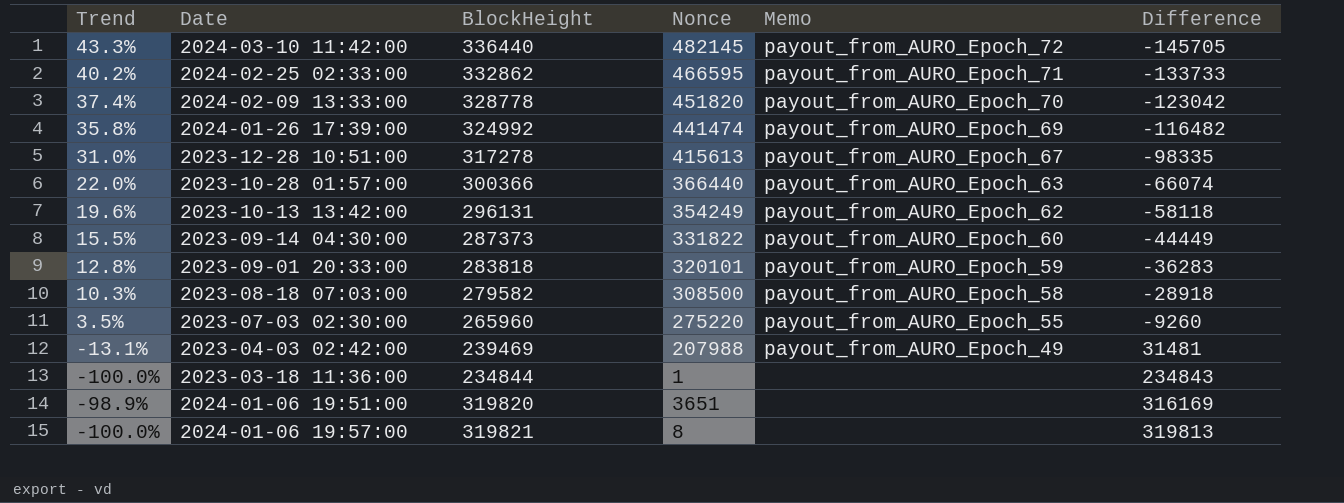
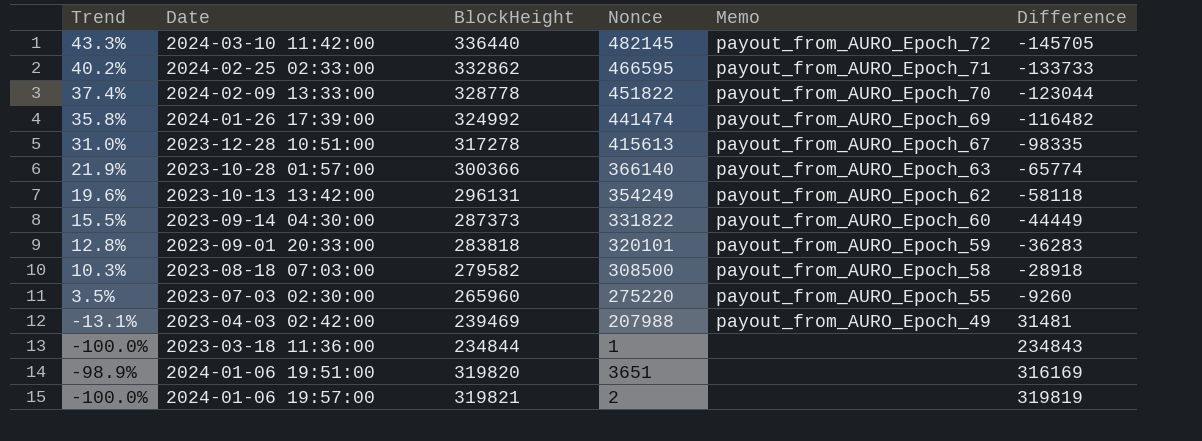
2024-02-09 13:33:00 | Nonce: 451820 -> 451822
2024-02-09 13:33:00 | Difference: -123042 -> -123044
2023-10-28 01:57:00 | Trend: 22.0% -> 21.9%
2023-10-28 01:57:00 | Nonce: 366440 -> 366140
2023-10-28 01:57:00 | Difference: -66074 -> -65774
2024-01-06 19:57:00 | Nonce: 8 -> 2
2024-01-06 19:57:00 | Difference: 319813 -> 319819

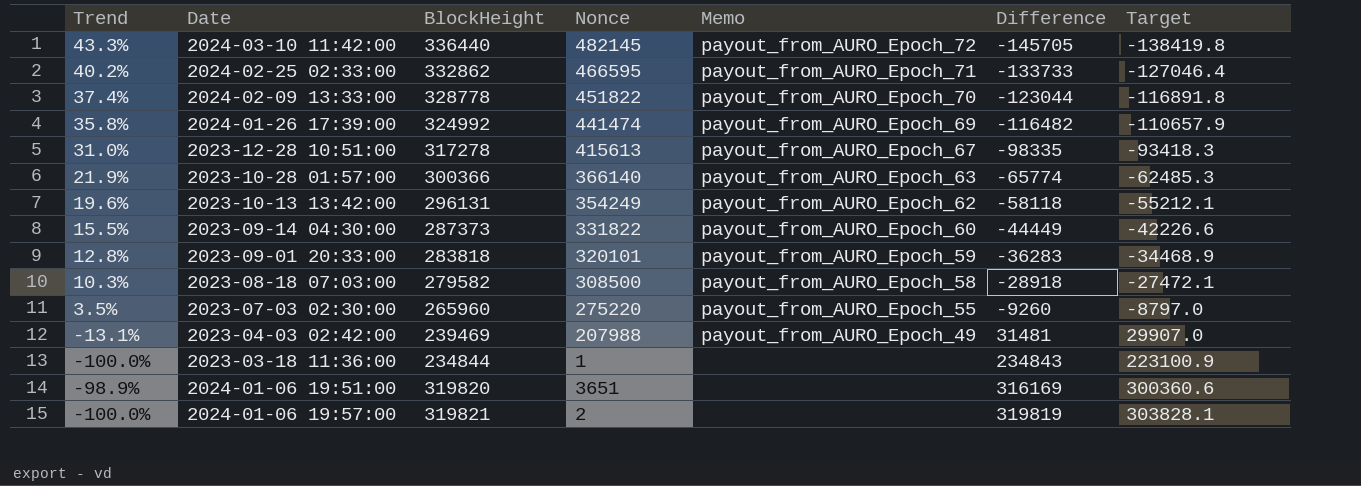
column Target | formula: none -> [Difference] * 0.95

